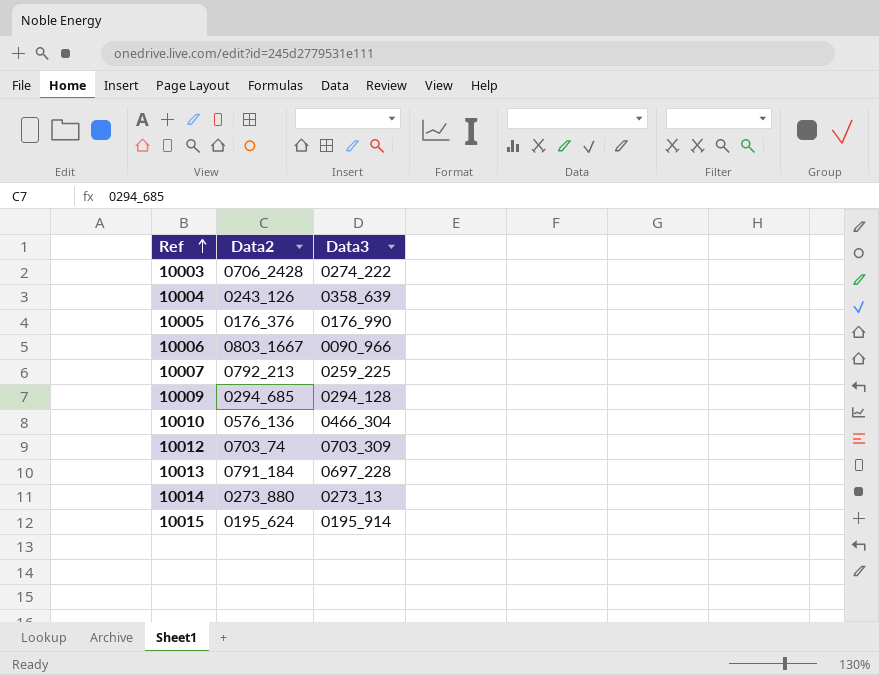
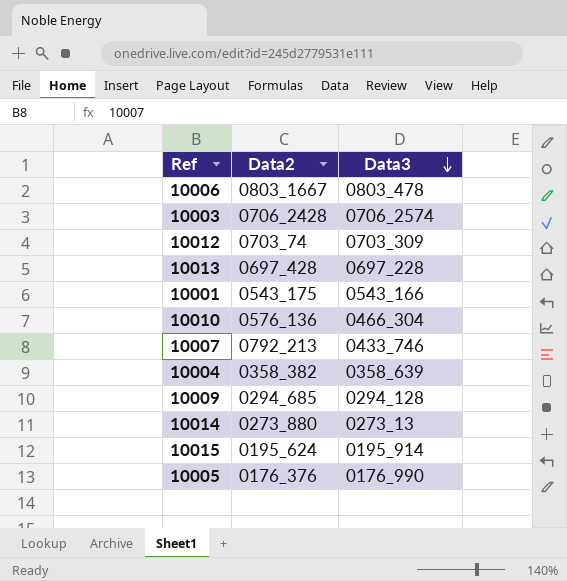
row order: Ref ascending -> Data3 descending
10006 | Data3: 0090_966 -> 0803_478
10003 | Data3: 0274_222 -> 0706_2574
10013 | Data2: 0791_184 -> 0697_428
row 10001: none -> 0543_175 | 0543_166
10007 | Data3: 0259_225 -> 0433_746
10004 | Data2: 0243_126 -> 0358_382

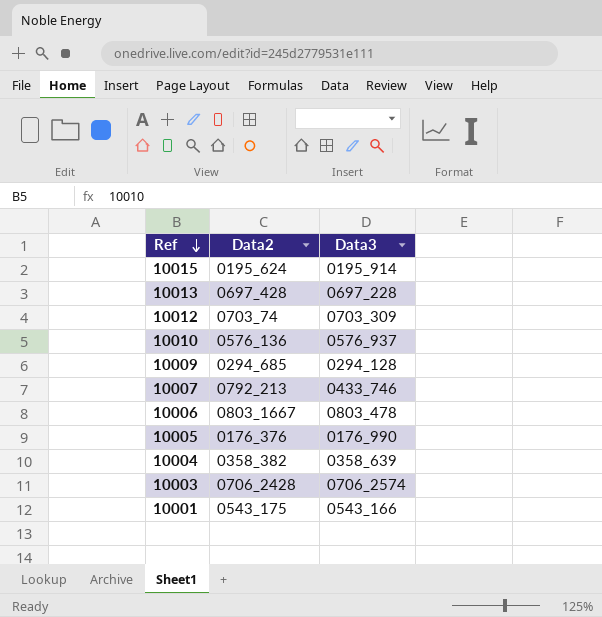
row order: Data3 descending -> Ref descending
row 10014: 0273_880 | 0273_13 -> none
10010 | Data3: 0466_304 -> 0576_937

